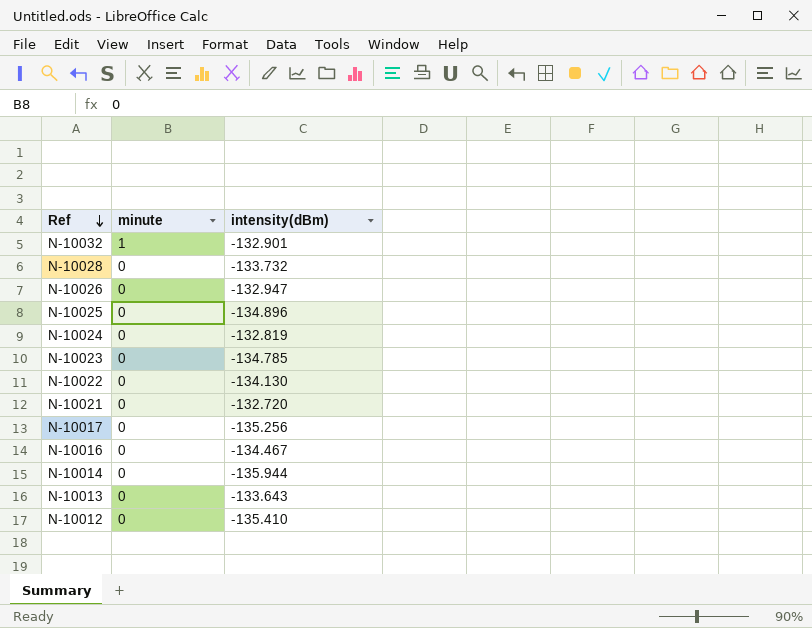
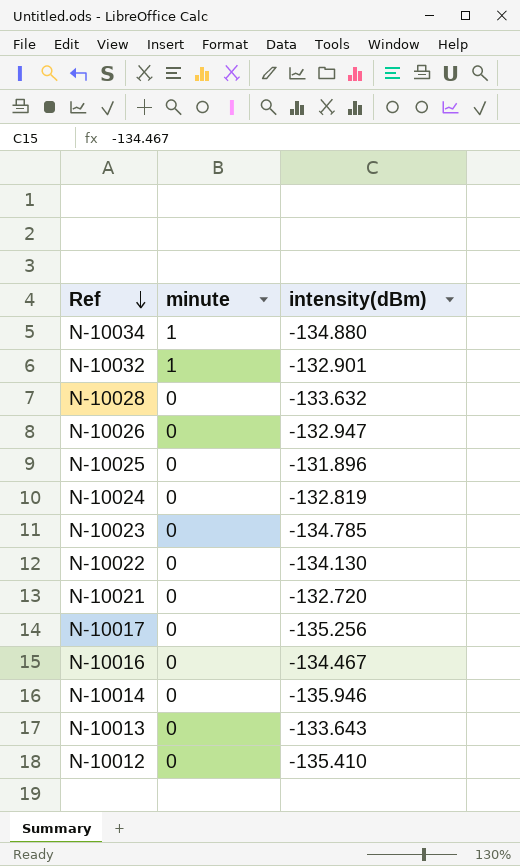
row N-10034: none -> 1 | -134.880
N-10028 | intensity(dBm): -133.732 -> -133.632
N-10025 | intensity(dBm): -134.896 -> -131.896
N-10014 | intensity(dBm): -135.944 -> -135.946

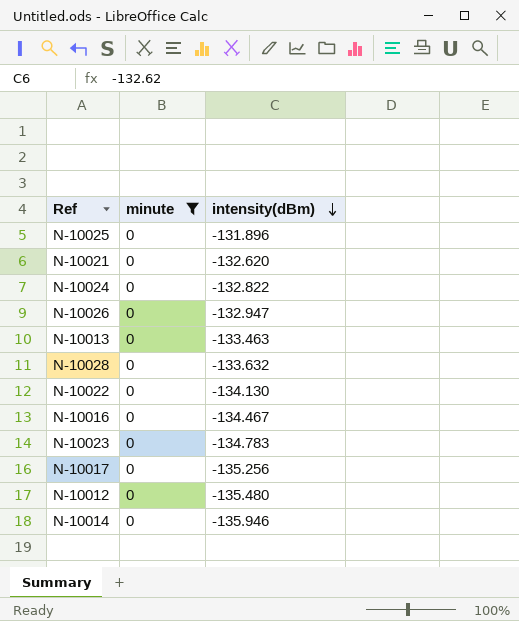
filter: none -> minute = 0
row order: Ref descending -> intensity(dBm) descending
N-10021 | intensity(dBm): -132.720 -> -132.620
N-10024 | intensity(dBm): -132.819 -> -132.822
N-10013 | intensity(dBm): -133.643 -> -133.463
N-10023 | intensity(dBm): -134.785 -> -134.783
N-10012 | intensity(dBm): -135.410 -> -135.480

